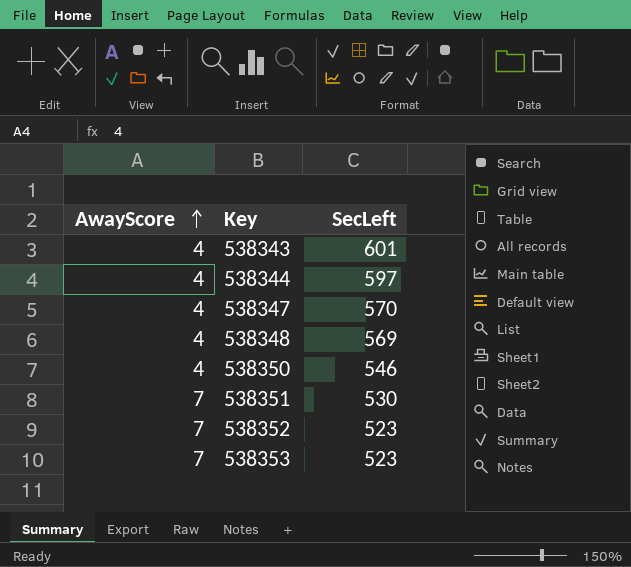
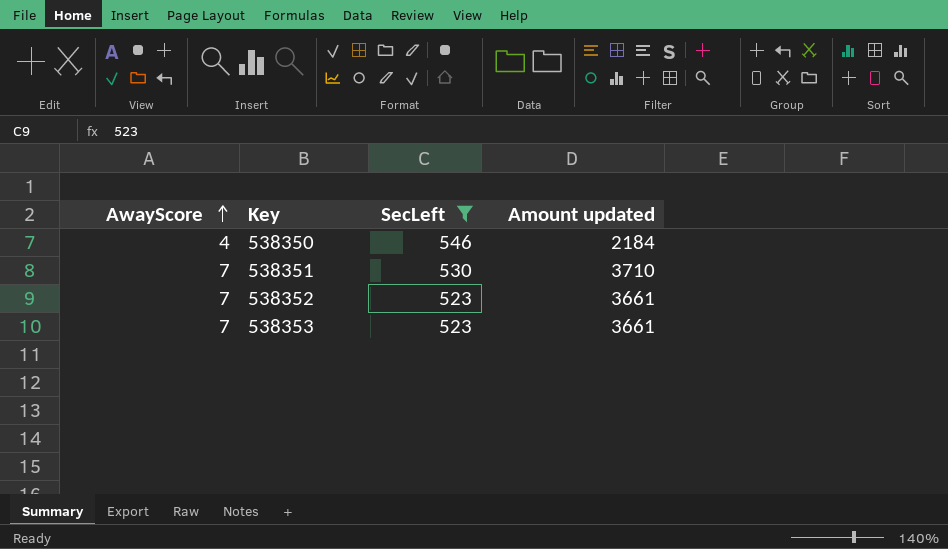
filter: none -> SecLeft <= 546
column Amount updated | formula: none -> [AwayScore] * [SecLeft]

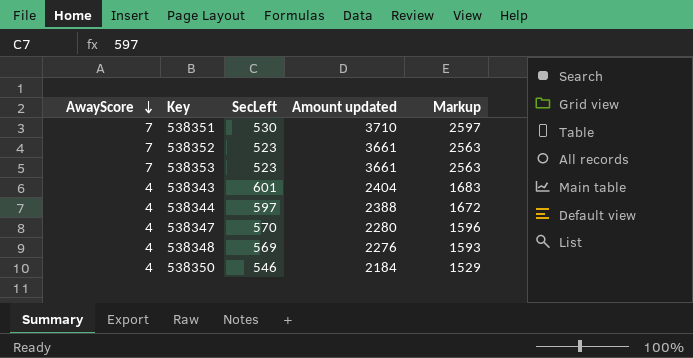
filter: SecLeft <= 546 -> none
row order: AwayScore ascending -> AwayScore descending
column Markup | formula: none -> [Amount updated] * 0.7

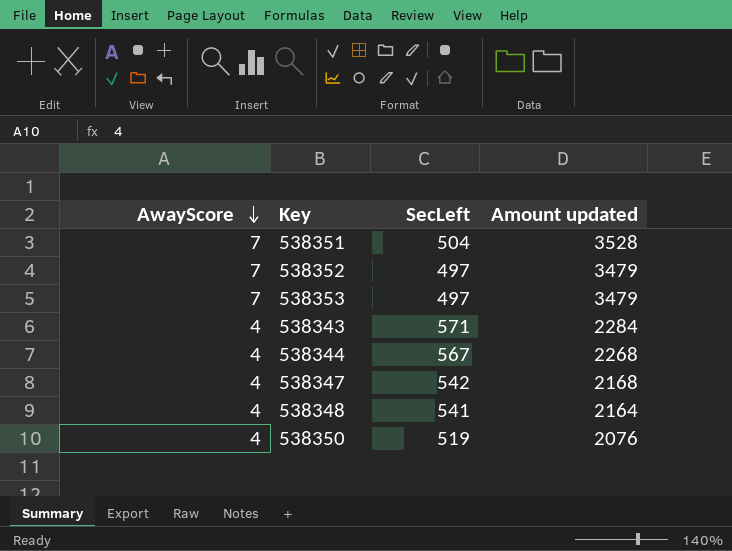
column Markup | formula: [Amount updated] * 0.7 -> none
538351 | SecLeft: 530 -> 504
538351 | Amount updated: 3710 -> 3528
538352 | SecLeft: 523 -> 497
538352 | Amount updated: 3661 -> 3479
538353 | SecLeft: 523 -> 497
538353 | Amount updated: 3661 -> 3479
538343 | SecLeft: 601 -> 571
538343 | Amount updated: 2404 -> 2284
538344 | SecLeft: 597 -> 567
538344 | Amount updated: 2388 -> 2268
538347 | SecLeft: 570 -> 542
538347 | Amount updated: 2280 -> 2168
538348 | SecLeft: 569 -> 541
538348 | Amount updated: 2276 -> 2164
538350 | SecLeft: 546 -> 519
538350 | Amount updated: 2184 -> 2076

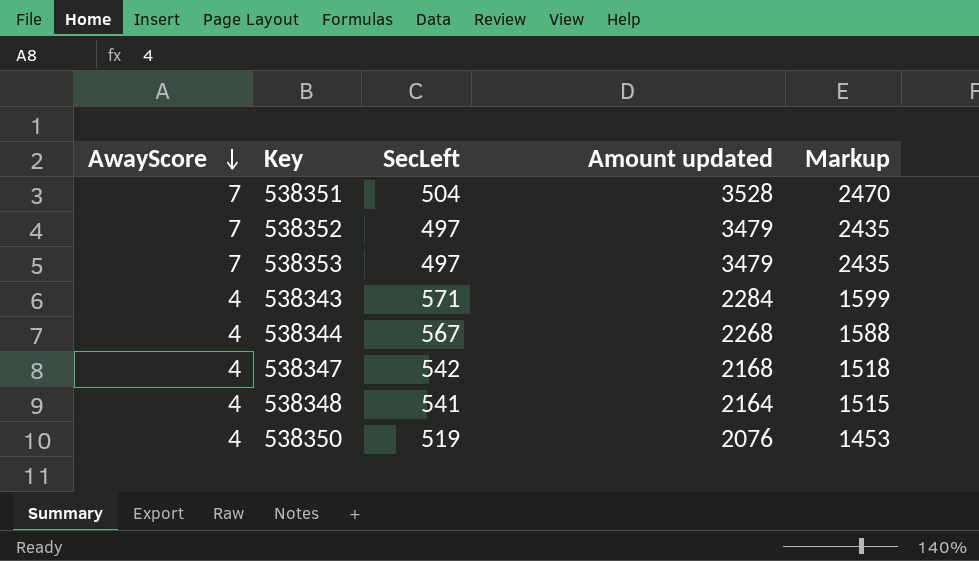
column Markup | formula: none -> [Amount updated] * 0.7

